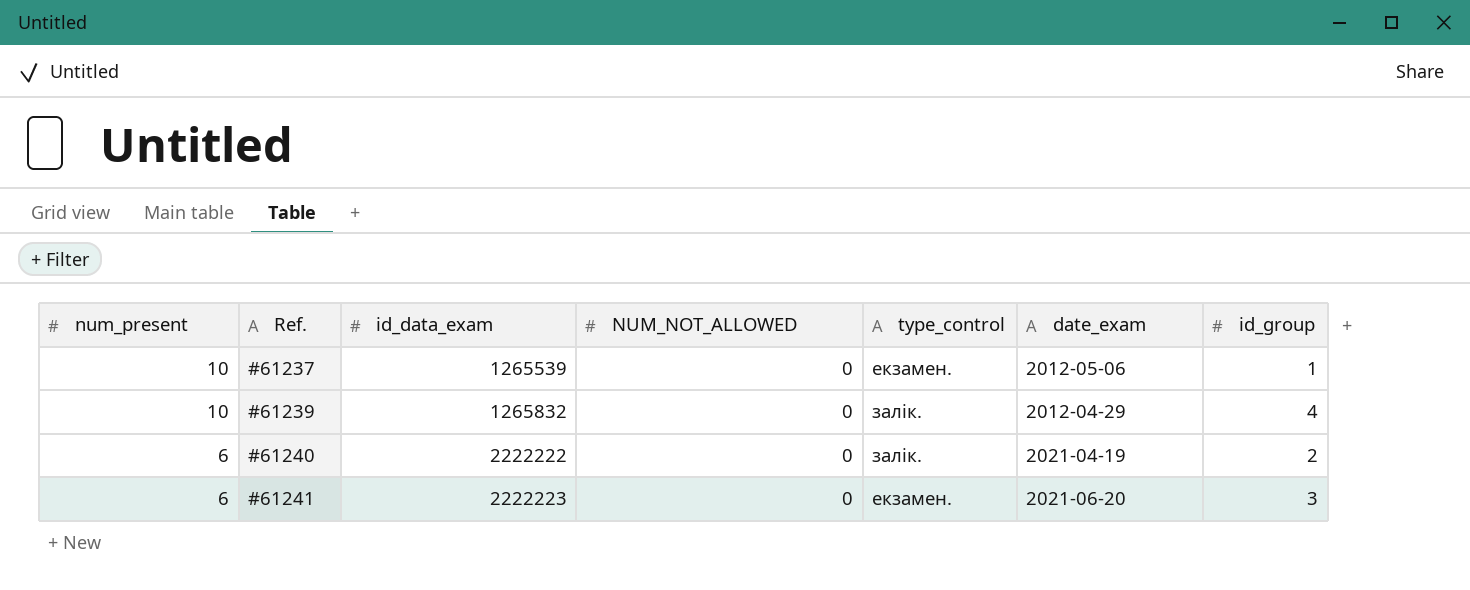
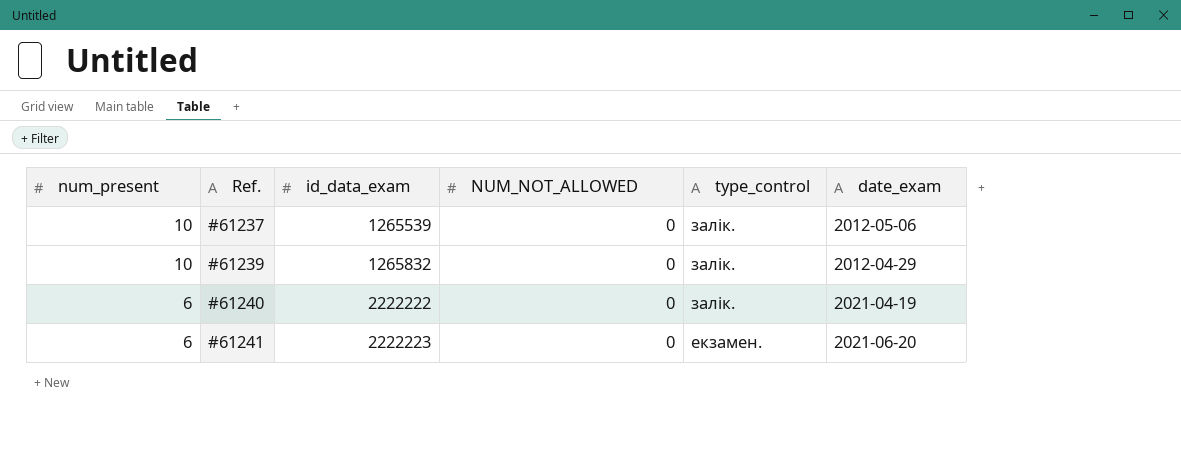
column id_group | position: 7 -> none
#61237 | type_control: екзамен. -> залік.

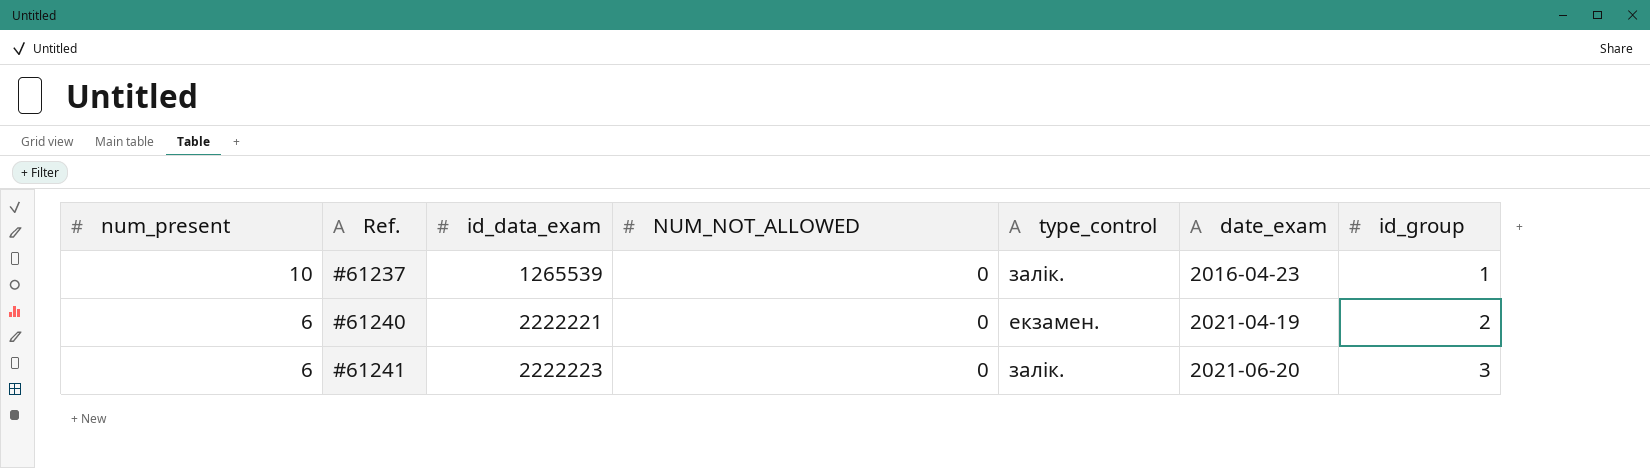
column id_group | position: none -> 7
row #61239: 10 | 1265832 | 0 | залік. | 2012-04-29 -> none
#61237 | date_exam: 2012-05-06 -> 2016-04-23
#61240 | id_data_exam: 2222222 -> 2222221
#61240 | type_control: залік. -> екзамен.
#61241 | type_control: екзамен. -> залік.

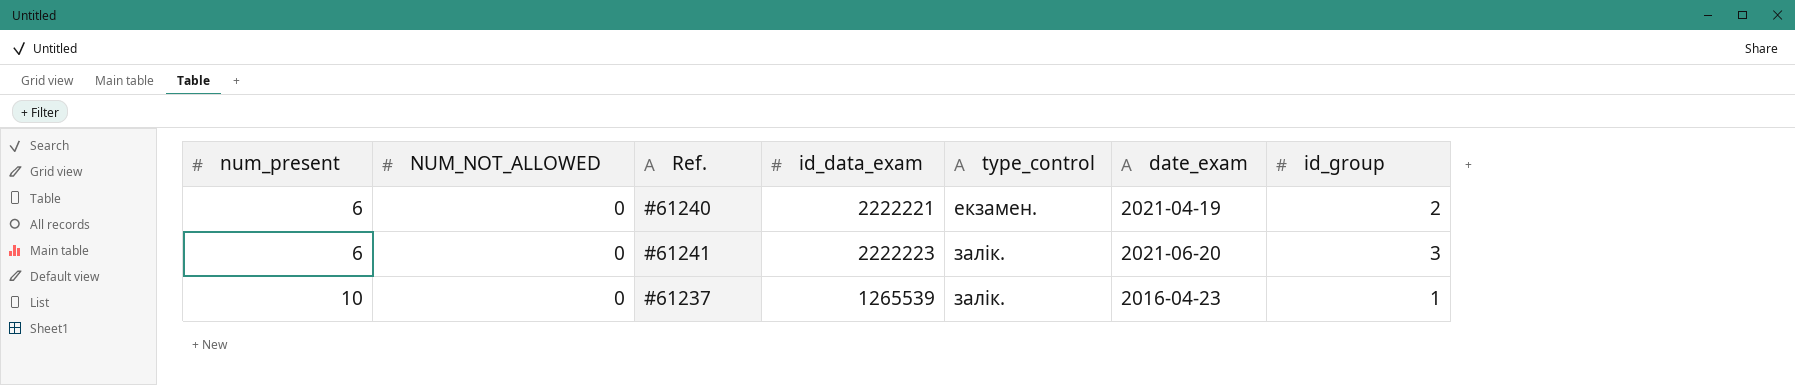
row order: num_present descending -> num_present ascending
column NUM_NOT_ALLOWED | position: 4 -> 2

